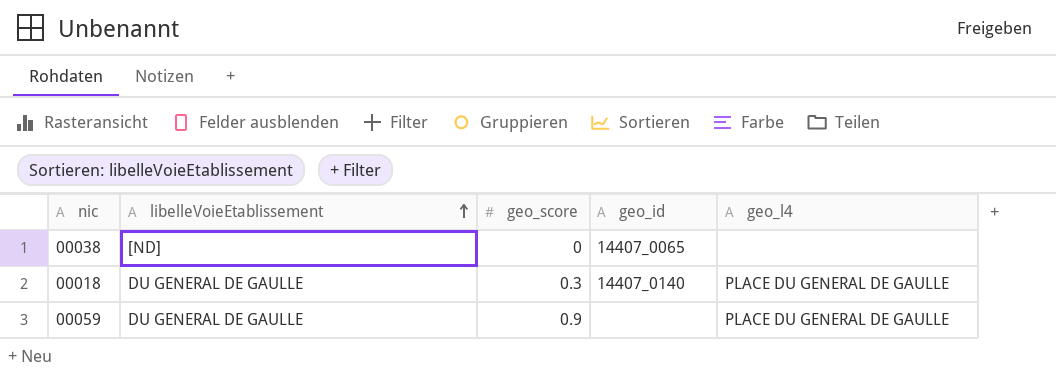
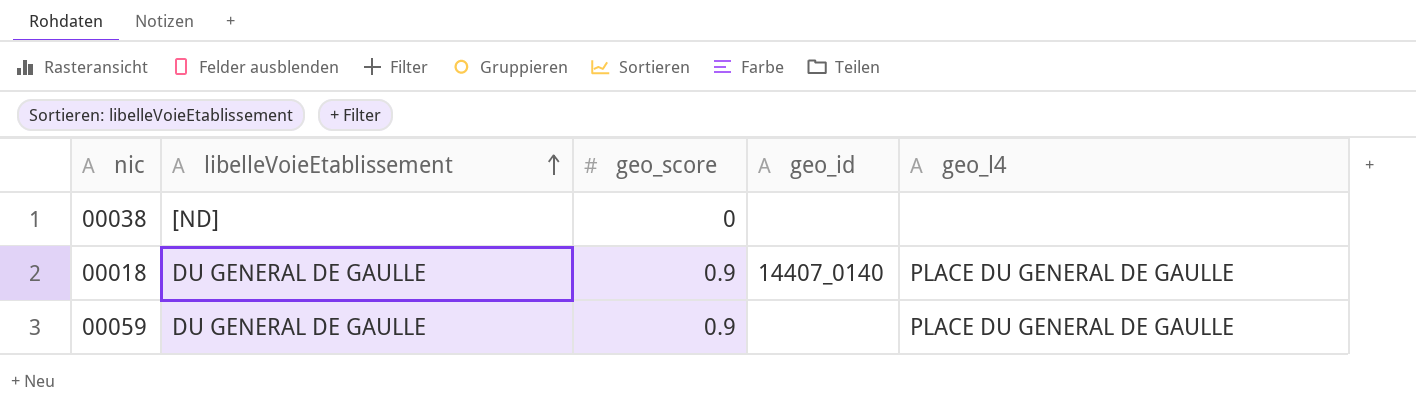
00038 | geo_id: 14407_0065 -> none
00018 | geo_score: 0.3 -> 0.9

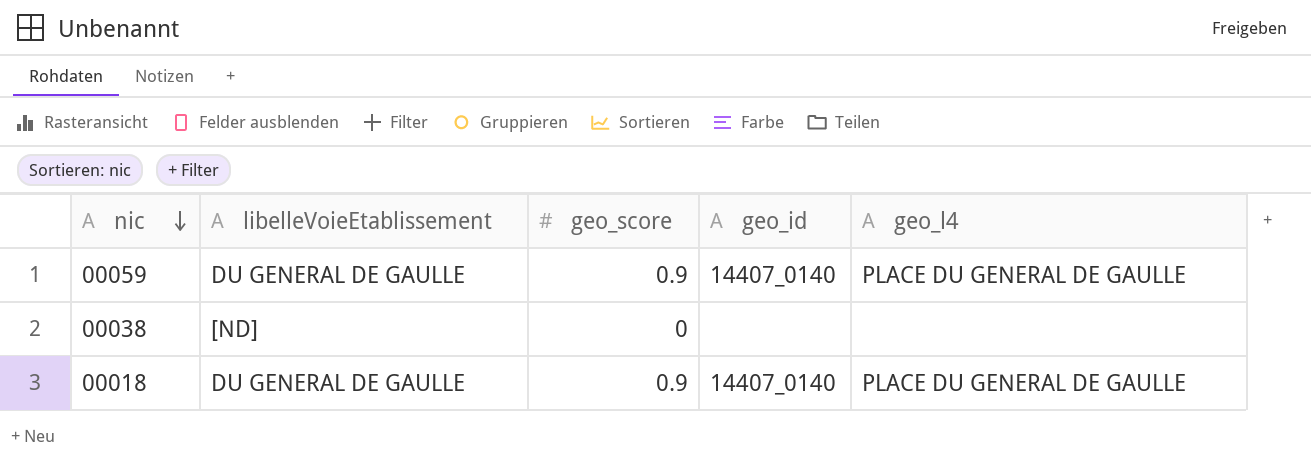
row order: libelleVoieEtablissement ascending -> nic descending
00059 | geo_id: none -> 14407_0140

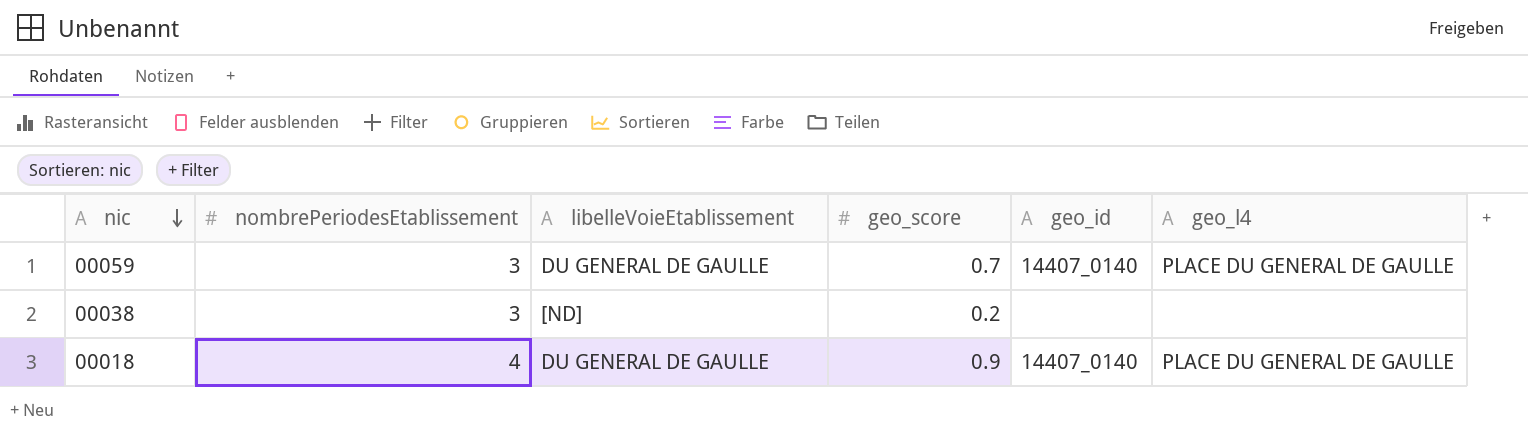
column nombrePeriodesEtablissement | position: none -> 2
00059 | geo_score: 0.9 -> 0.7
00038 | geo_score: 0 -> 0.2

